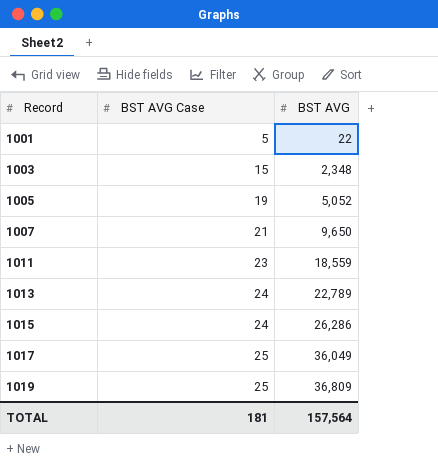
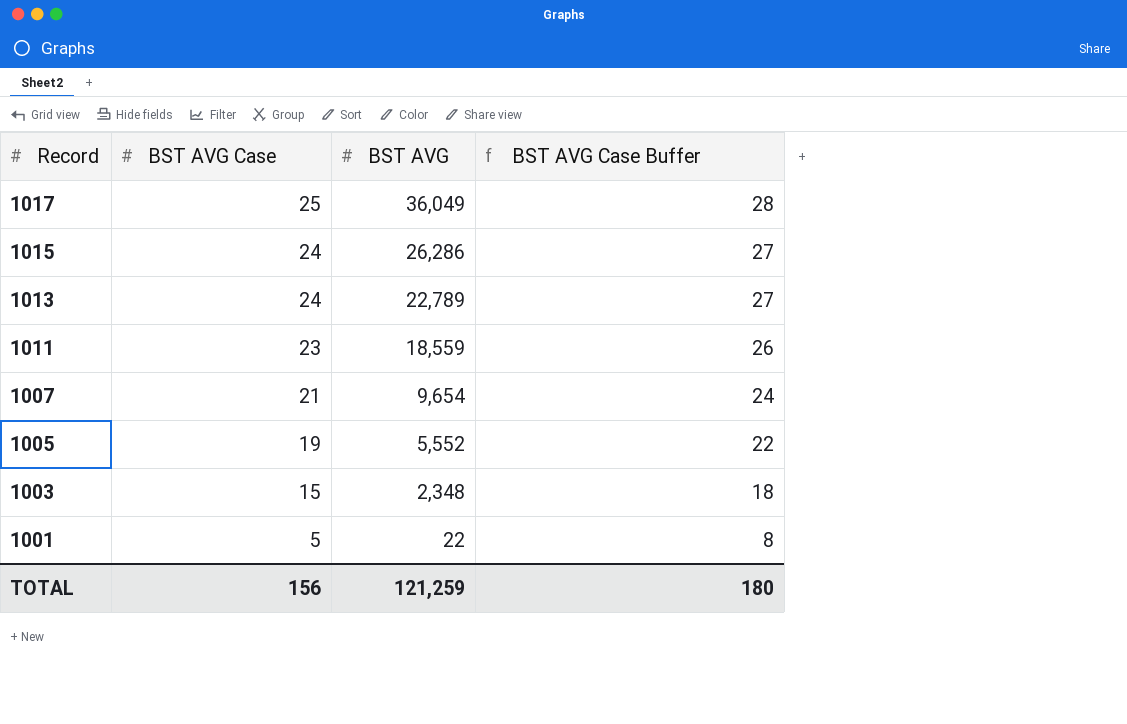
row order: Record ascending -> Record descending
column BST AVG Case Buffer | formula: none -> [BST AVG Case] + 3
row 1019: 25 | 36,809 -> none
1007 | BST AVG: 9,650 -> 9,654
1005 | BST AVG: 5,052 -> 5,552
TOTAL | BST AVG Case: 181 -> 156
TOTAL | BST AVG: 157,564 -> 121,259

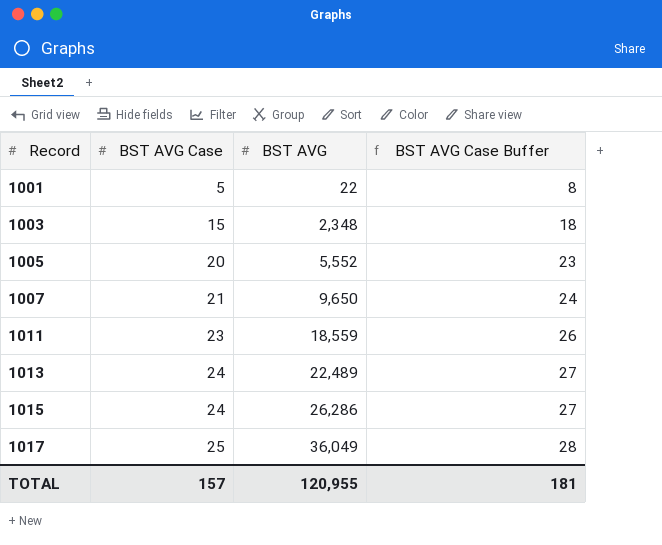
row order: Record descending -> Record ascending
1005 | BST AVG Case: 19 -> 20
1005 | BST AVG Case Buffer: 22 -> 23
1007 | BST AVG: 9,654 -> 9,650
1013 | BST AVG: 22,789 -> 22,489
TOTAL | BST AVG Case: 156 -> 157
TOTAL | BST AVG: 121,259 -> 120,955
TOTAL | BST AVG Case Buffer: 180 -> 181

